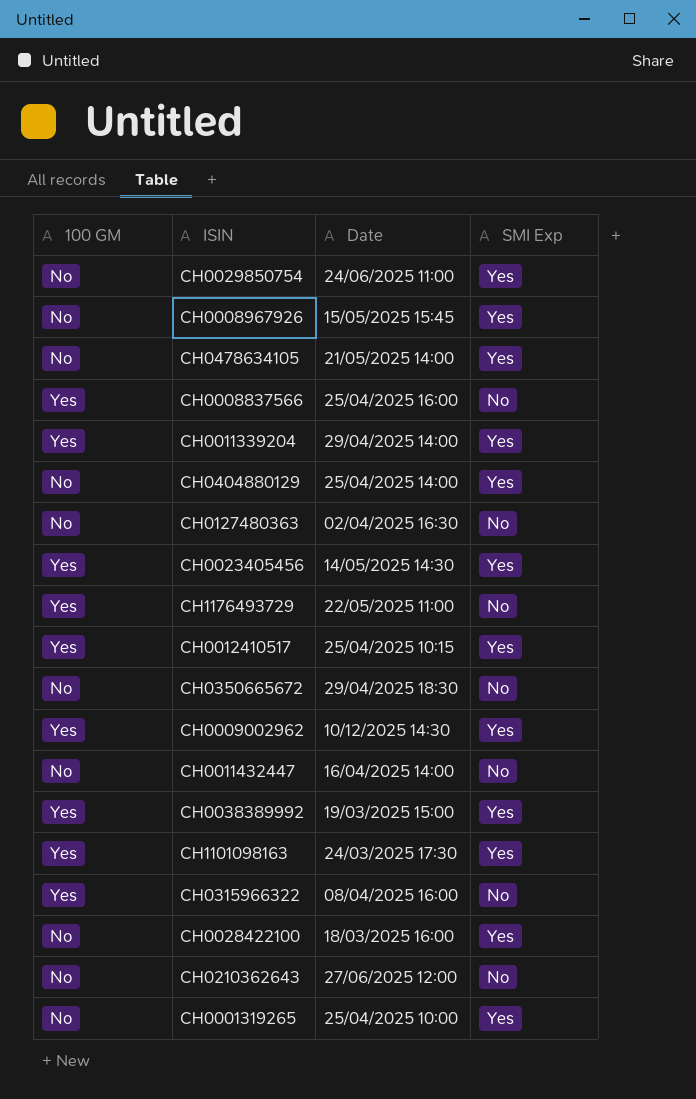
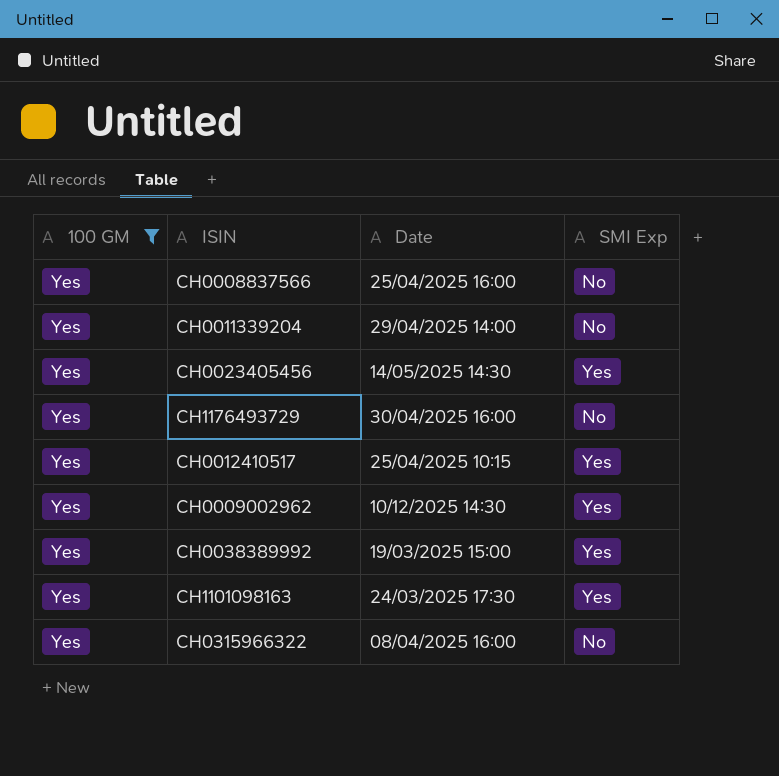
filter: none -> 100 GM = Yes
CH0011339204 | SMI Exp: Yes -> No
CH1176493729 | Date: 22/05/2025 11:00 -> 30/04/2025 16:00

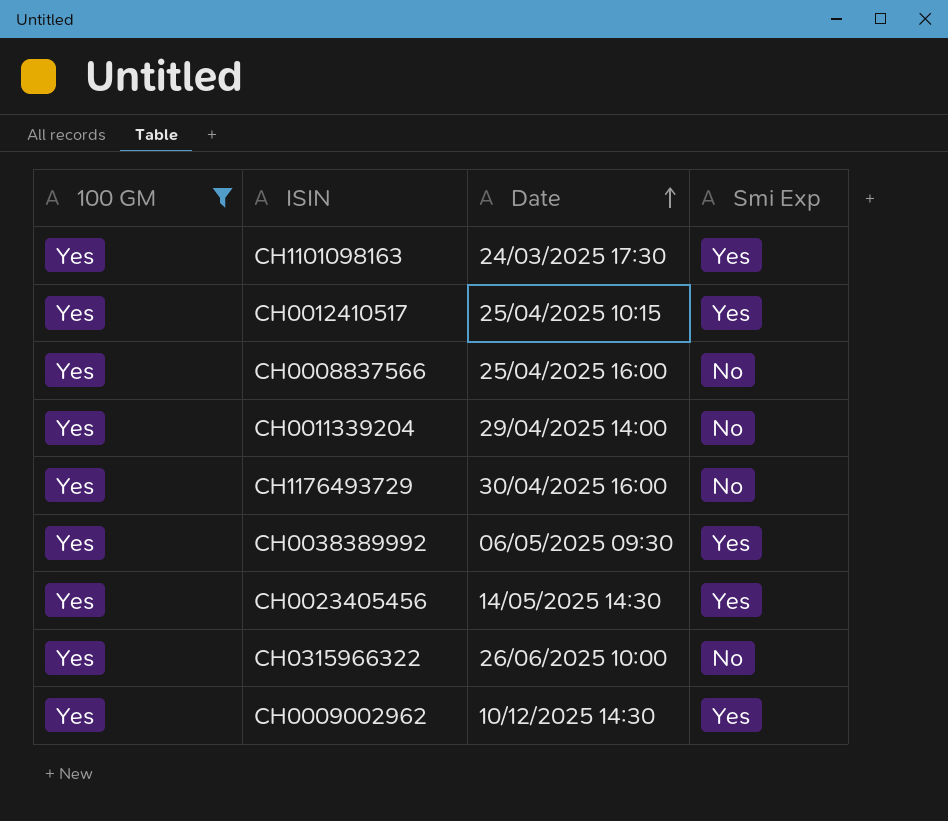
row order: none -> Date ascending
column name: SMI Exp -> Smi Exp
CH0038389992 | Date: 19/03/2025 15:00 -> 06/05/2025 09:30
CH0315966322 | Date: 08/04/2025 16:00 -> 26/06/2025 10:00

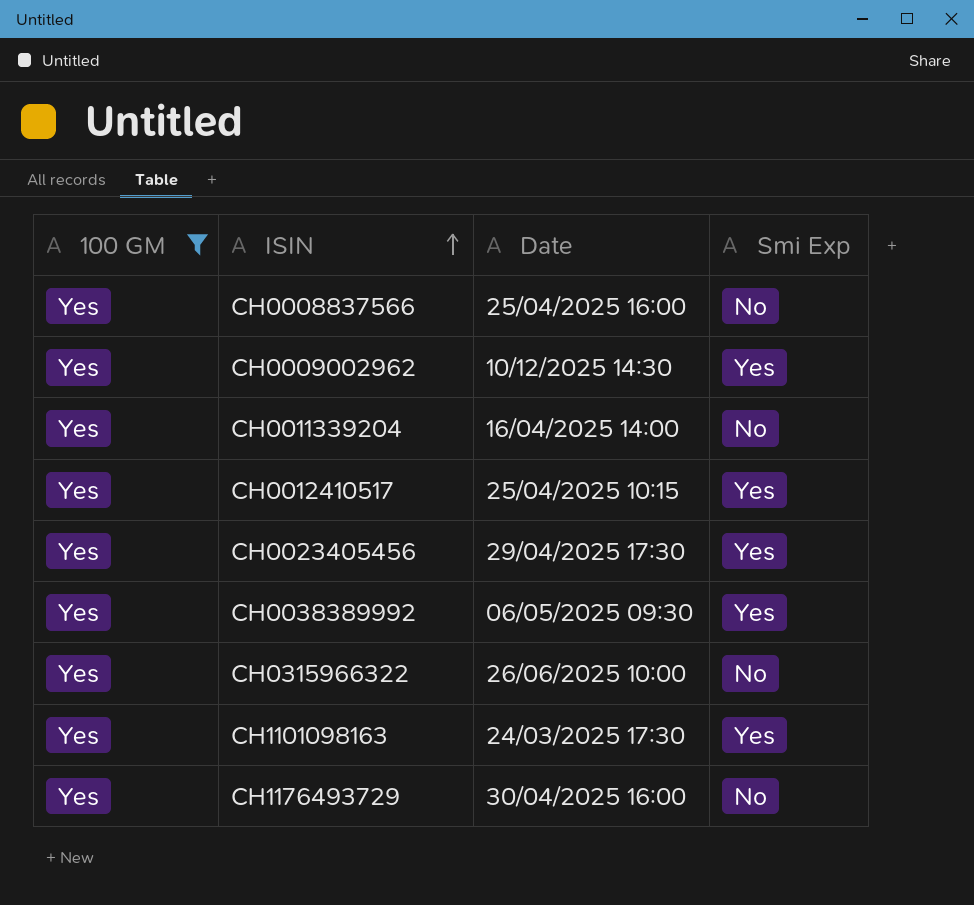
row order: Date ascending -> ISIN ascending
CH0011339204 | Date: 29/04/2025 14:00 -> 16/04/2025 14:00
CH0023405456 | Date: 14/05/2025 14:30 -> 29/04/2025 17:30

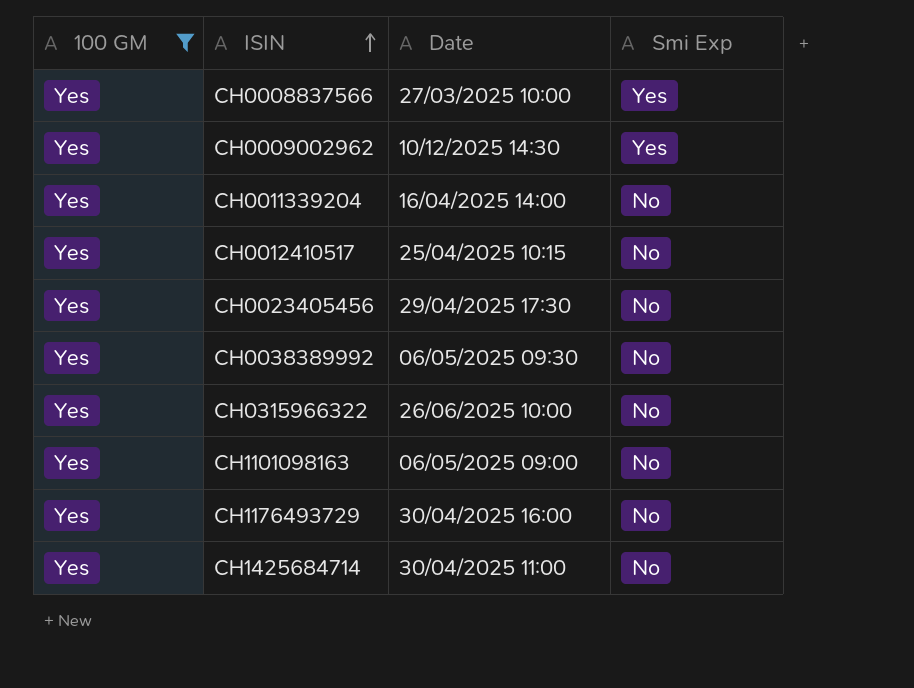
CH0008837566 | Date: 25/04/2025 16:00 -> 27/03/2025 10:00
CH0008837566 | Smi Exp: No -> Yes
CH0012410517 | Smi Exp: Yes -> No
CH0023405456 | Smi Exp: Yes -> No
CH0038389992 | Smi Exp: Yes -> No
CH1101098163 | Date: 24/03/2025 17:30 -> 06/05/2025 09:00
CH1101098163 | Smi Exp: Yes -> No
row CH1425684714: none -> Yes | 30/04/2025 11:00 | No

